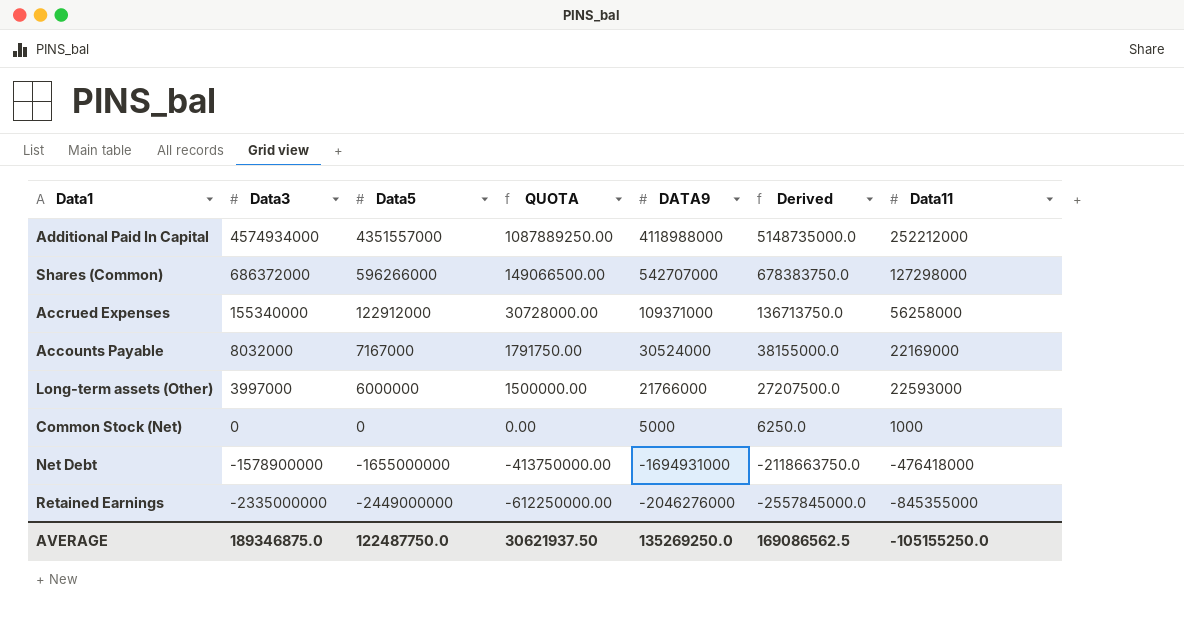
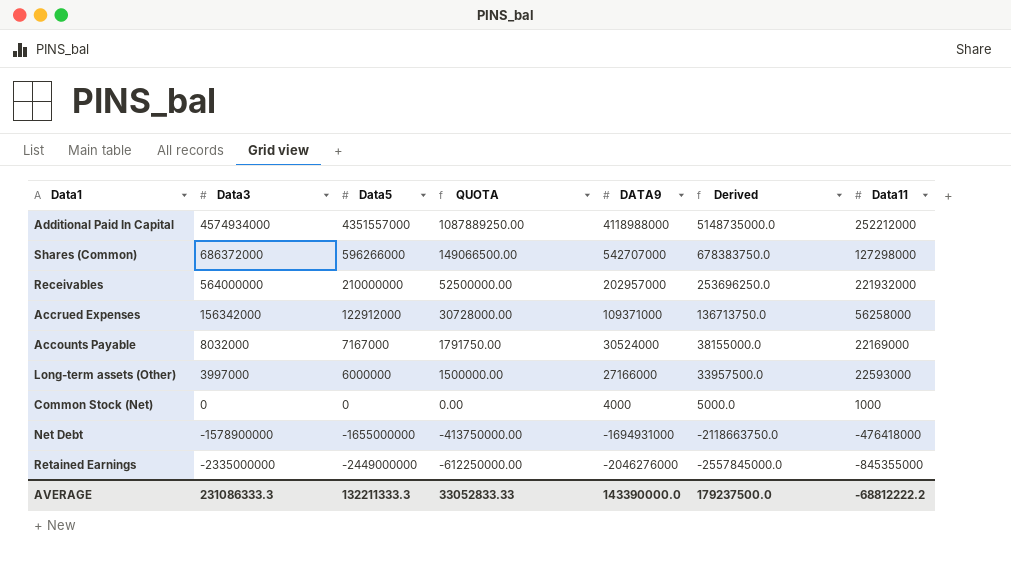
row Receivables: none -> 564000000 | 210000000 | 52500000.00 | 202957000 | 253696250.0 | 221932000
Accrued Expenses | Data3: 155340000 -> 156342000
Long-term assets (Other) | DATA9: 21766000 -> 27166000
Long-term assets (Other) | Derived: 27207500.0 -> 33957500.0
Common Stock (Net) | DATA9: 5000 -> 4000
Common Stock (Net) | Derived: 6250.0 -> 5000.0
AVERAGE | Data3: 189346875.0 -> 231086333.3
AVERAGE | Data5: 122487750.0 -> 132211333.3
AVERAGE | QUOTA: 30621937.50 -> 33052833.33
AVERAGE | DATA9: 135269250.0 -> 143390000.0
AVERAGE | Derived: 169086562.5 -> 179237500.0
AVERAGE | Data11: -105155250.0 -> -68812222.2

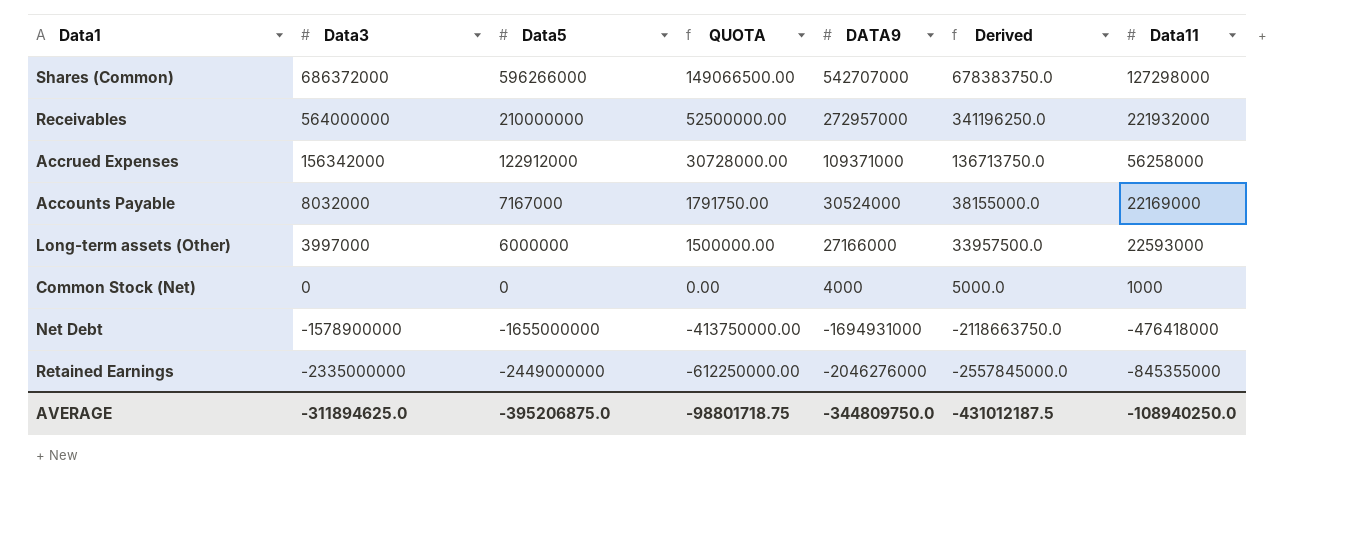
row Additional Paid In Capital: 4574934000 | 4351557000 | 1087889250.00 | 4118988000 | 5148735000.0 | 252212000 -> none
Receivables | DATA9: 202957000 -> 272957000
Receivables | Derived: 253696250.0 -> 341196250.0
AVERAGE | Data3: 231086333.3 -> -311894625.0
AVERAGE | Data5: 132211333.3 -> -395206875.0
AVERAGE | QUOTA: 33052833.33 -> -98801718.75
AVERAGE | DATA9: 143390000.0 -> -344809750.0
AVERAGE | Derived: 179237500.0 -> -431012187.5
AVERAGE | Data11: -68812222.2 -> -108940250.0

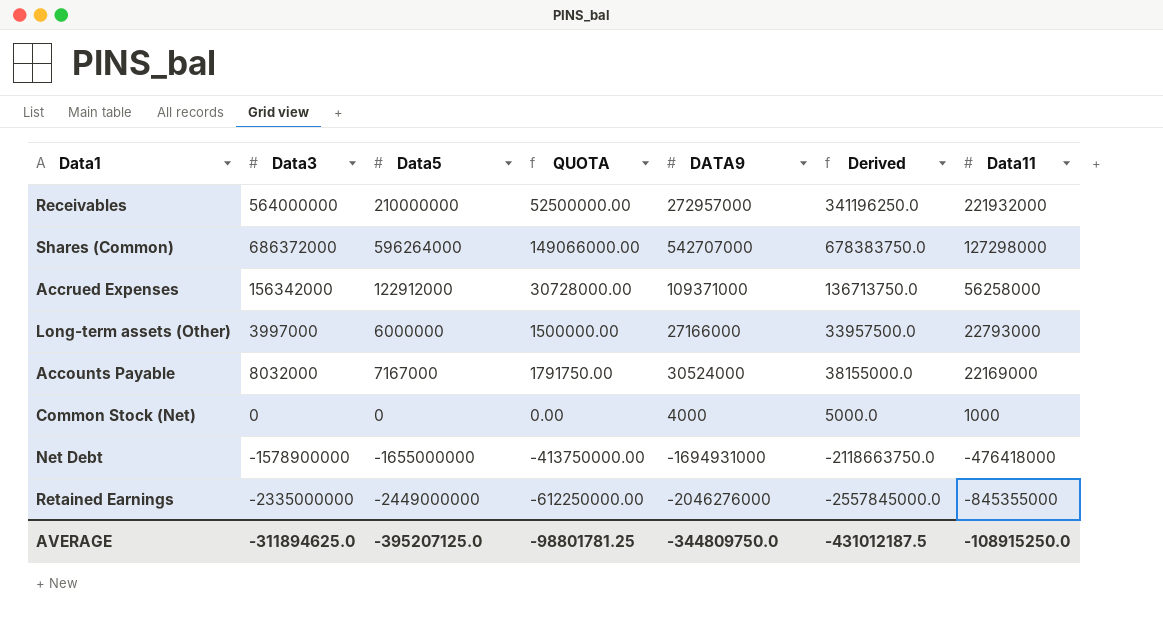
row order: Data3 descending -> Data11 descending
Shares (Common) | Data5: 596266000 -> 596264000
Shares (Common) | QUOTA: 149066500.00 -> 149066000.00
Long-term assets (Other) | Data11: 22593000 -> 22793000
AVERAGE | Data5: -395206875.0 -> -395207125.0
AVERAGE | QUOTA: -98801718.75 -> -98801781.25
AVERAGE | Data11: -108940250.0 -> -108915250.0

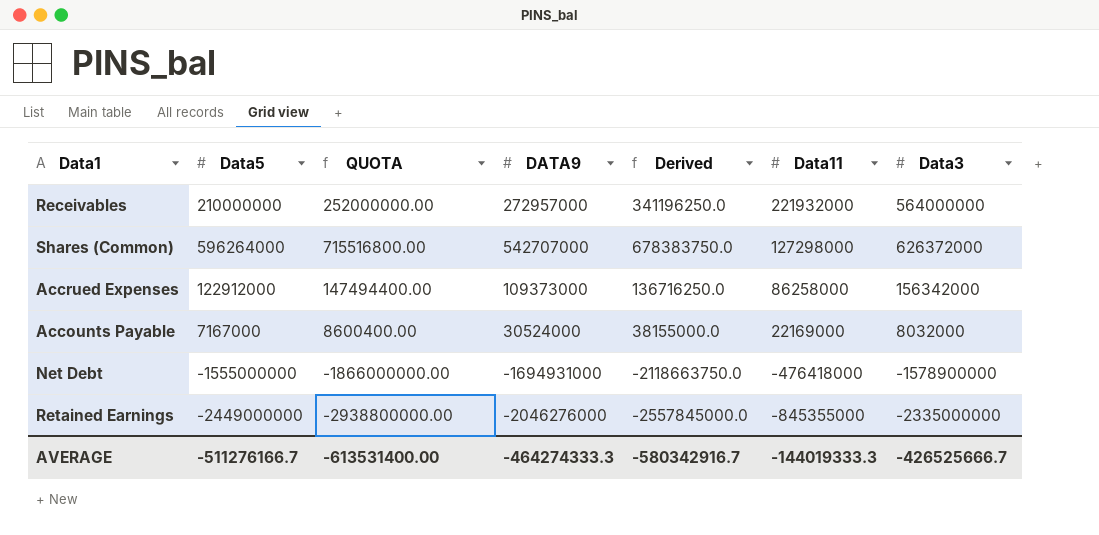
column QUOTA | formula: [Data5] * 0.25 -> [Data5] * 1.2
column Data3 | position: 2 -> 7
row Long-term assets (Other): 3997000 | 6000000 | 1500000.00 | 27166000 | 33957500.0 | 22793000 -> none
row Common Stock (Net): 0 | 0 | 0.00 | 4000 | 5000.0 | 1000 -> none
Shares (Common) | Data3: 686372000 -> 626372000
Accrued Expenses | DATA9: 109371000 -> 109373000
Accrued Expenses | Derived: 136713750.0 -> 136716250.0
Accrued Expenses | Data11: 56258000 -> 86258000
Net Debt | Data5: -1655000000 -> -1555000000
AVERAGE | Data5: -395207125.0 -> -511276166.7
AVERAGE | QUOTA: -98801781.25 -> -613531400.00
AVERAGE | DATA9: -344809750.0 -> -464274333.3
AVERAGE | Derived: -431012187.5 -> -580342916.7
AVERAGE | Data11: -108915250.0 -> -144019333.3
AVERAGE | Data3: -311894625.0 -> -426525666.7

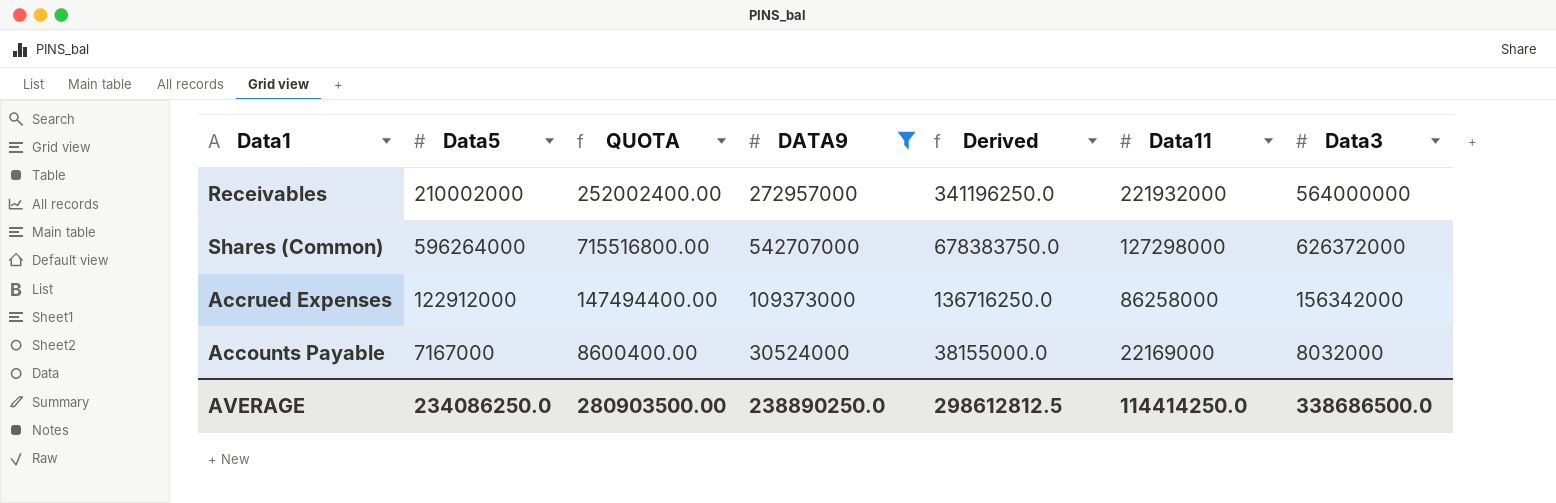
filter: none -> DATA9 >= 30524000
Receivables | Data5: 210000000 -> 210002000
Receivables | QUOTA: 252000000.00 -> 252002400.00
AVERAGE | Data5: -511276166.7 -> 234086250.0
AVERAGE | QUOTA: -613531400.00 -> 280903500.00
AVERAGE | DATA9: -464274333.3 -> 238890250.0
AVERAGE | Derived: -580342916.7 -> 298612812.5
AVERAGE | Data11: -144019333.3 -> 114414250.0
AVERAGE | Data3: -426525666.7 -> 338686500.0

